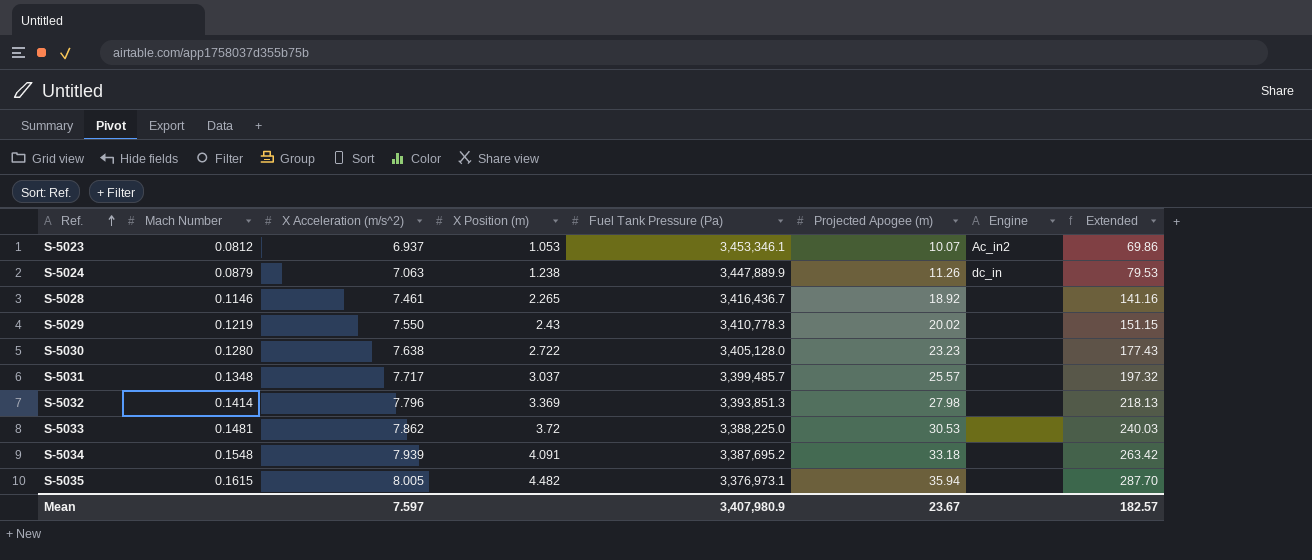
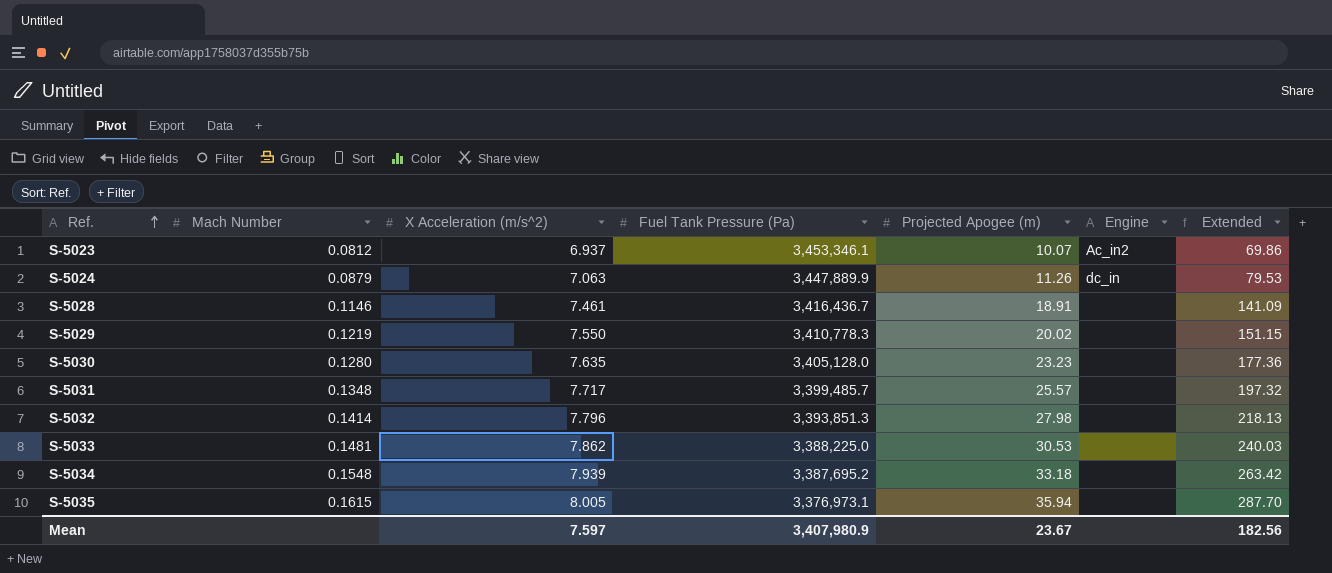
column X Position (m) | position: 4 -> none
S-5028 | Projected Apogee (m): 18.92 -> 18.91
S-5028 | Extended: 141.16 -> 141.09
S-5030 | X Acceleration (m/s^2): 7.638 -> 7.635
S-5030 | Extended: 177.43 -> 177.36
Mean | Extended: 182.57 -> 182.56

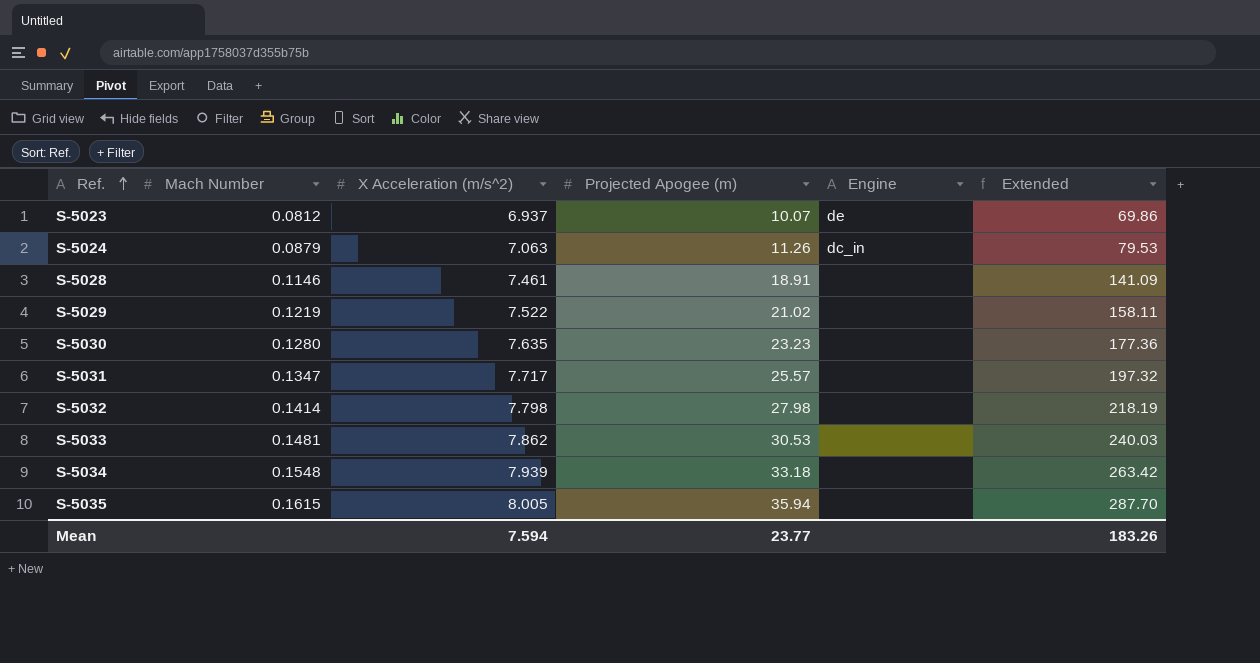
column Fuel Tank Pressure (Pa) | position: 4 -> none
S-5023 | Engine: Ac_in2 -> de
S-5029 | X Acceleration (m/s^2): 7.550 -> 7.522
S-5029 | Projected Apogee (m): 20.02 -> 21.02
S-5029 | Extended: 151.15 -> 158.11
S-5031 | Mach Number: 0.1348 -> 0.1347
S-5032 | X Acceleration (m/s^2): 7.796 -> 7.798
S-5032 | Extended: 218.13 -> 218.19
Mean | X Acceleration (m/s^2): 7.597 -> 7.594
Mean | Projected Apogee (m): 23.67 -> 23.77
Mean | Extended: 182.56 -> 183.26

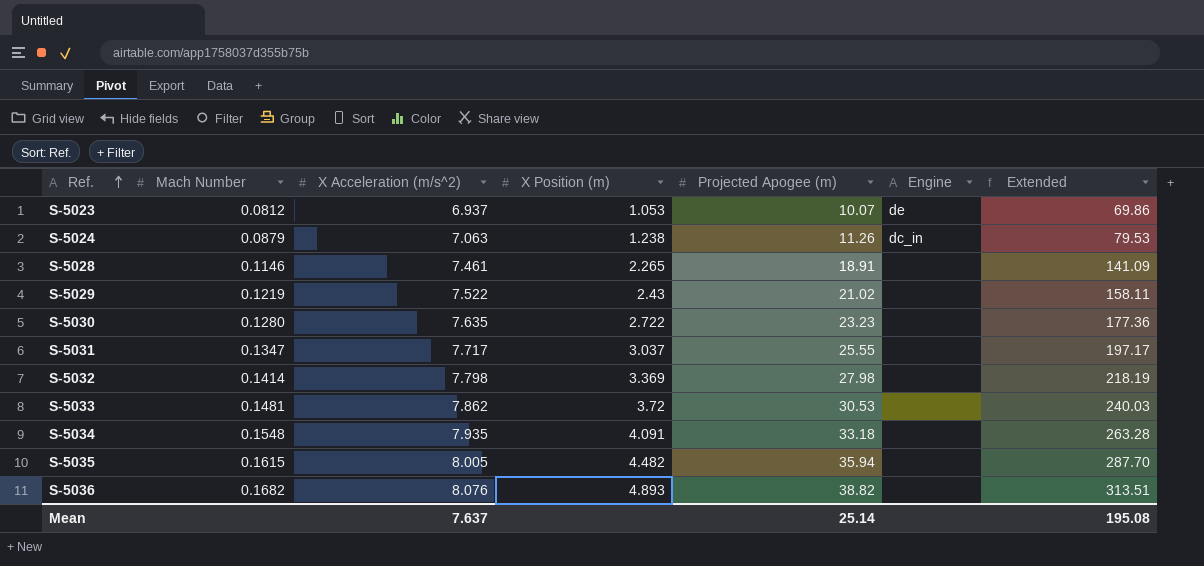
column X Position (m) | position: none -> 4
S-5031 | Projected Apogee (m): 25.57 -> 25.55
S-5031 | Extended: 197.32 -> 197.17
S-5034 | X Acceleration (m/s^2): 7.939 -> 7.935
S-5034 | Extended: 263.42 -> 263.28
row S-5036: none -> 0.1682 | 8.076 | 4.893 | 38.82 | none | 313.51
Mean | X Acceleration (m/s^2): 7.594 -> 7.637
Mean | Projected Apogee (m): 23.77 -> 25.14
Mean | Extended: 183.26 -> 195.08

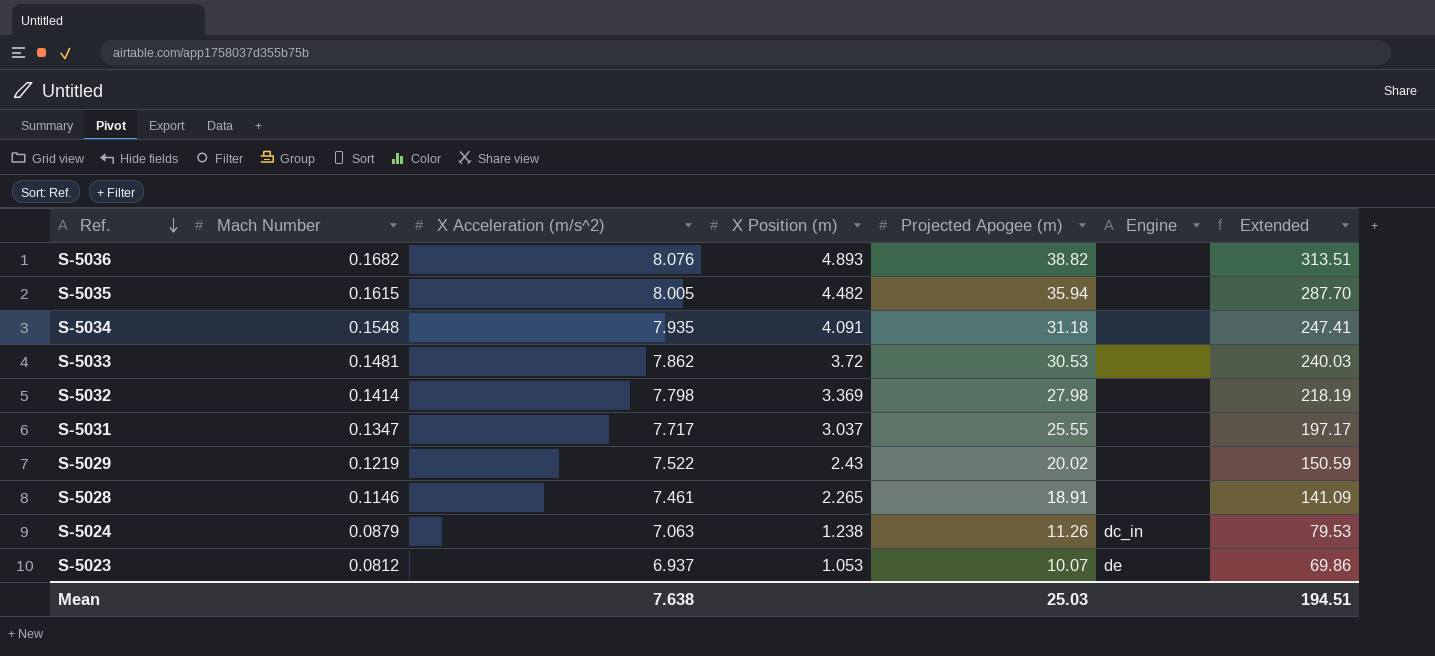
row order: Ref. ascending -> Ref. descending
row S-5030: 0.1280 | 7.635 | 2.722 | 23.23 | none | 177.36 -> none
S-5034 | Projected Apogee (m): 33.18 -> 31.18
S-5034 | Extended: 263.28 -> 247.41
S-5029 | Projected Apogee (m): 21.02 -> 20.02
S-5029 | Extended: 158.11 -> 150.59
Mean | X Acceleration (m/s^2): 7.637 -> 7.638
Mean | Projected Apogee (m): 25.14 -> 25.03
Mean | Extended: 195.08 -> 194.51

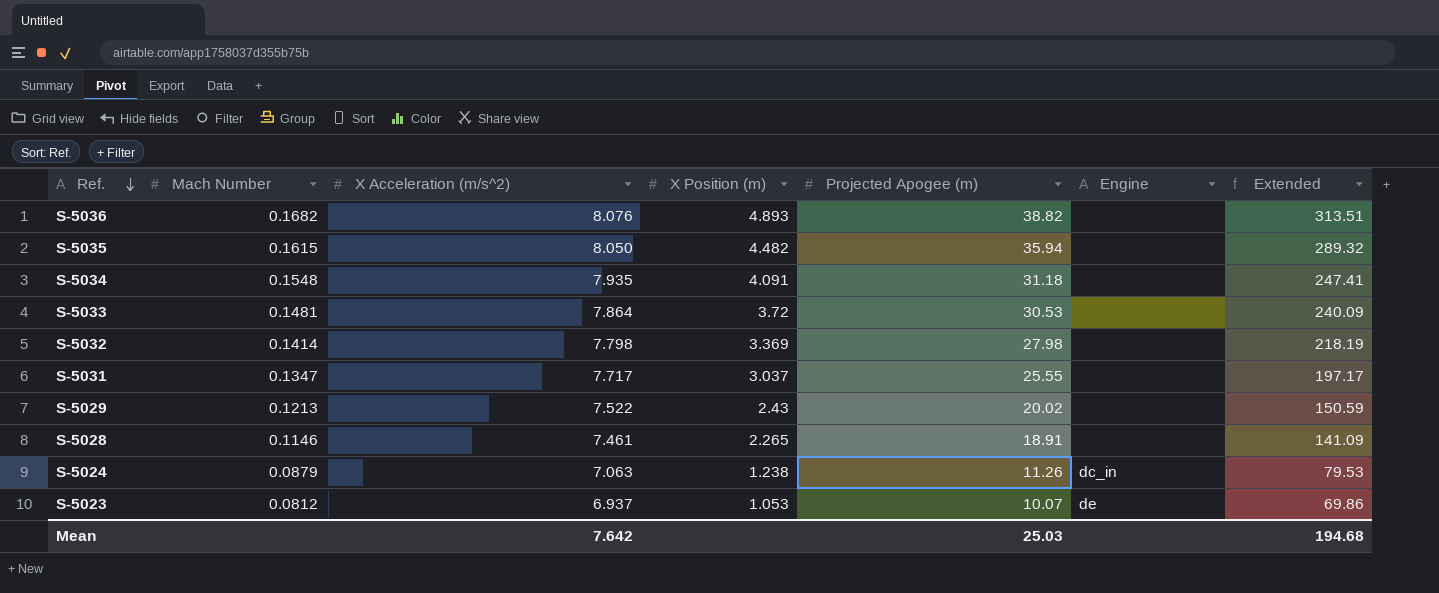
S-5035 | X Acceleration (m/s^2): 8.005 -> 8.050
S-5035 | Extended: 287.70 -> 289.32
S-5033 | X Acceleration (m/s^2): 7.862 -> 7.864
S-5033 | Extended: 240.03 -> 240.09
S-5029 | Mach Number: 0.1219 -> 0.1213
Mean | X Acceleration (m/s^2): 7.638 -> 7.642
Mean | Extended: 194.51 -> 194.68

